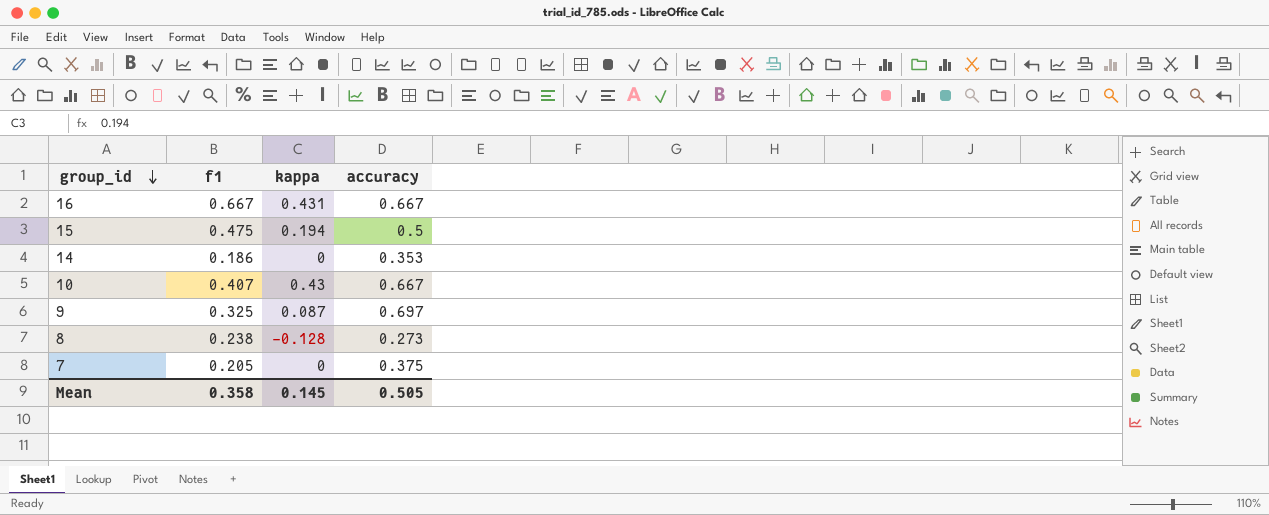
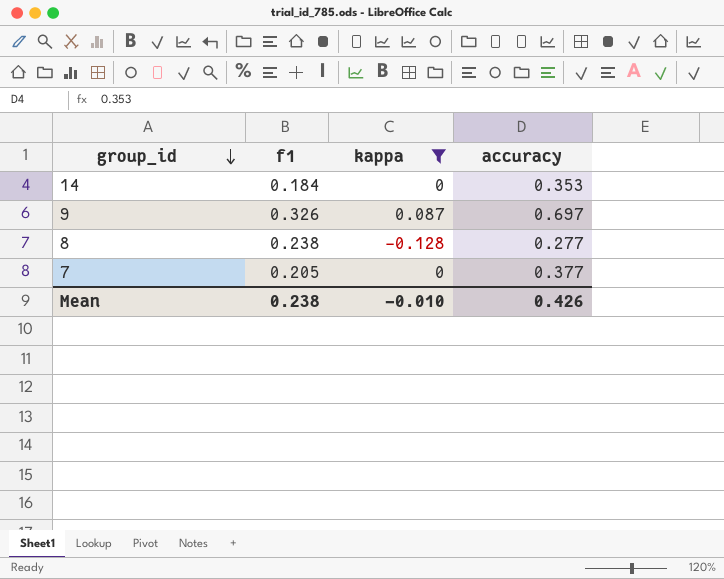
filter: none -> kappa <= 0.087
14 | f1: 0.186 -> 0.184
9 | f1: 0.325 -> 0.326
8 | accuracy: 0.273 -> 0.277
7 | accuracy: 0.375 -> 0.377
Mean | f1: 0.358 -> 0.238
Mean | kappa: 0.145 -> -0.010
Mean | accuracy: 0.505 -> 0.426

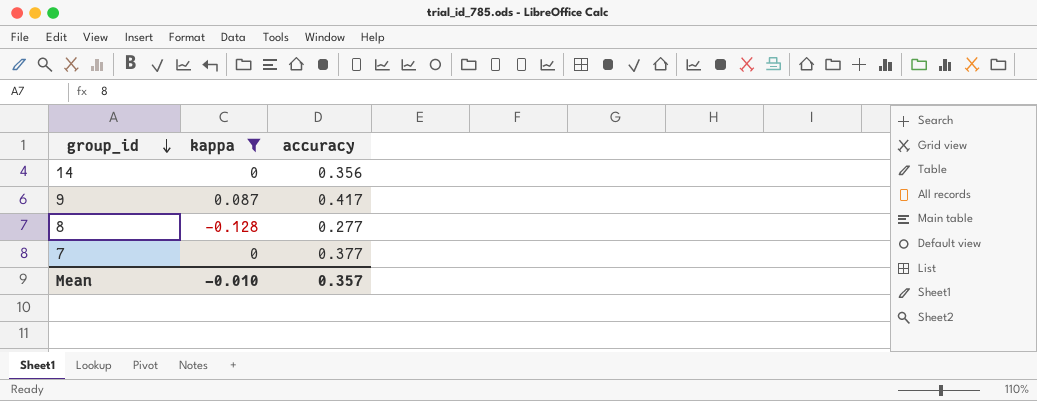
column f1 | position: 2 -> none
14 | accuracy: 0.353 -> 0.356
9 | accuracy: 0.697 -> 0.417
Mean | accuracy: 0.426 -> 0.357

